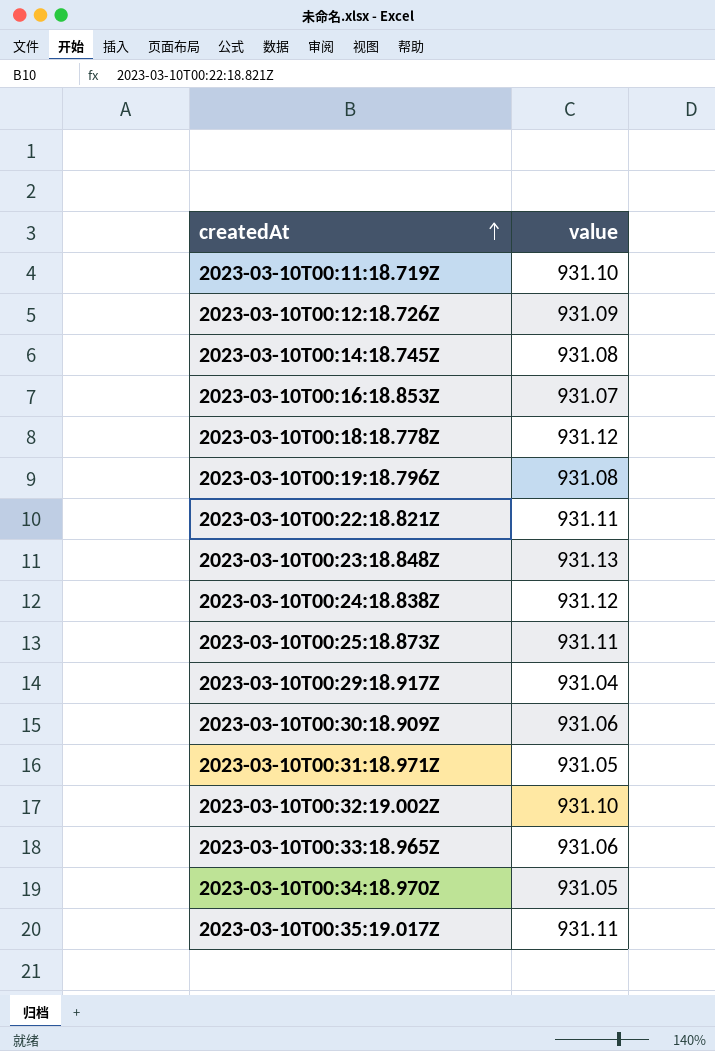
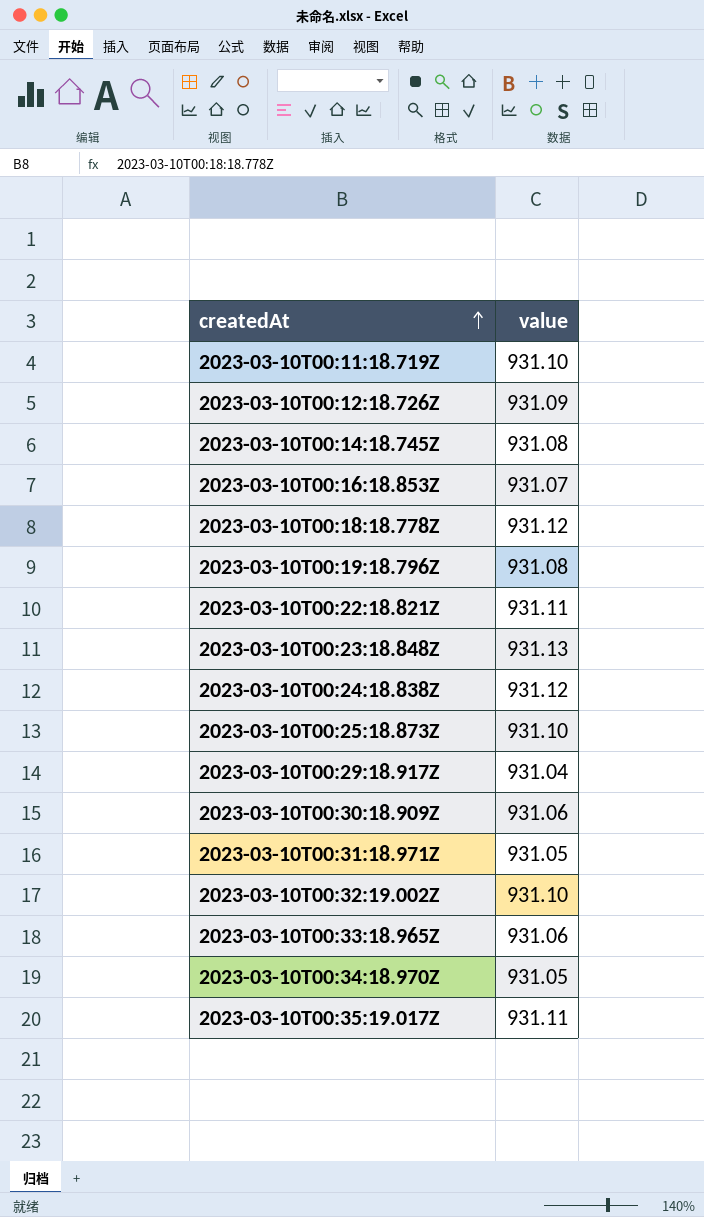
2023-03-10T00:25:18.873Z | value: 931.11 -> 931.10

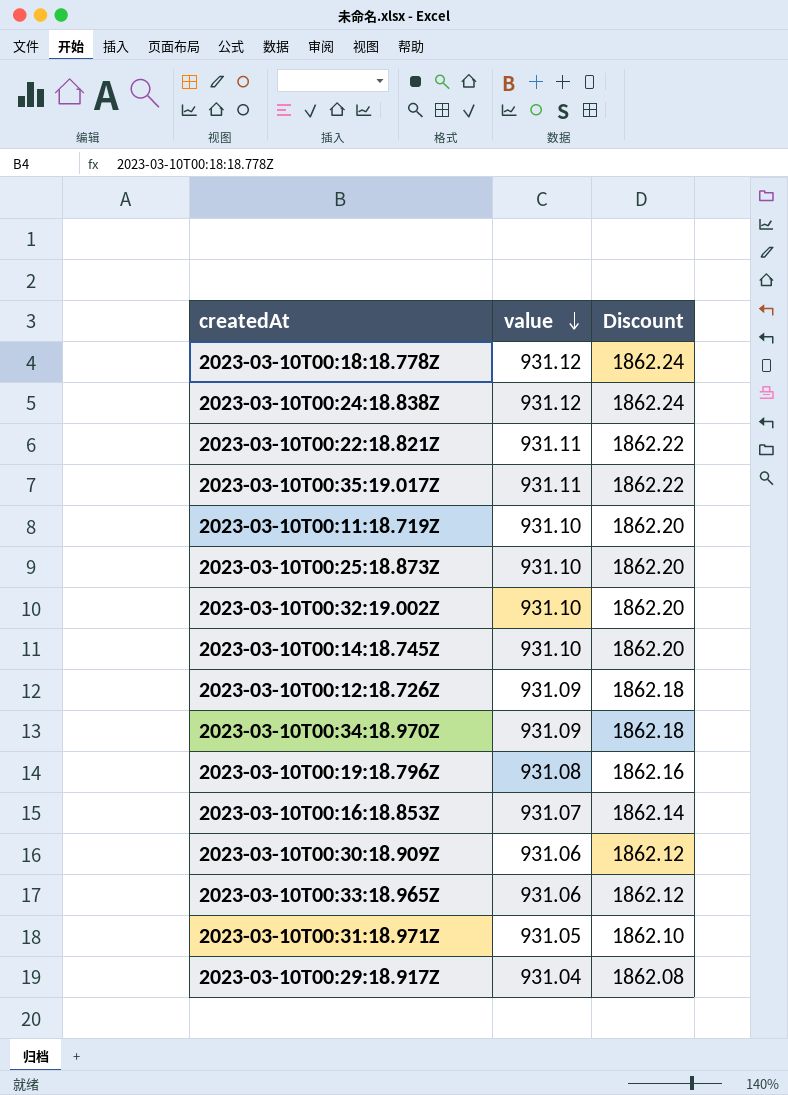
row order: createdAt ascending -> value descending
column Discount | formula: none -> [value] * 2
row 2023-03-10T00:23:18.848Z: 931.13 -> none
2023-03-10T00:14:18.745Z | value: 931.08 -> 931.10
2023-03-10T00:34:18.970Z | value: 931.05 -> 931.09

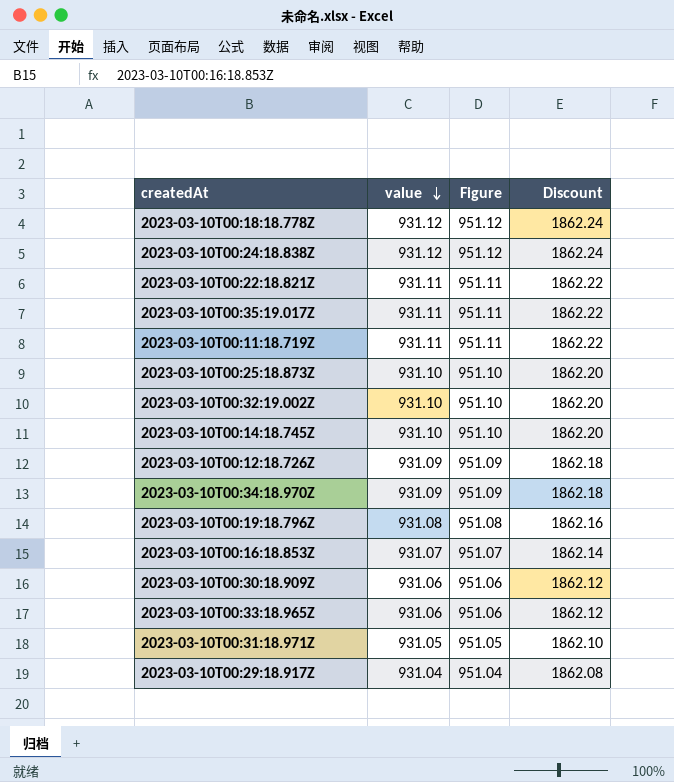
column Figure | formula: none -> [value] + 20
2023-03-10T00:11:18.719Z | value: 931.10 -> 931.11
2023-03-10T00:11:18.719Z | Discount: 1862.20 -> 1862.22

